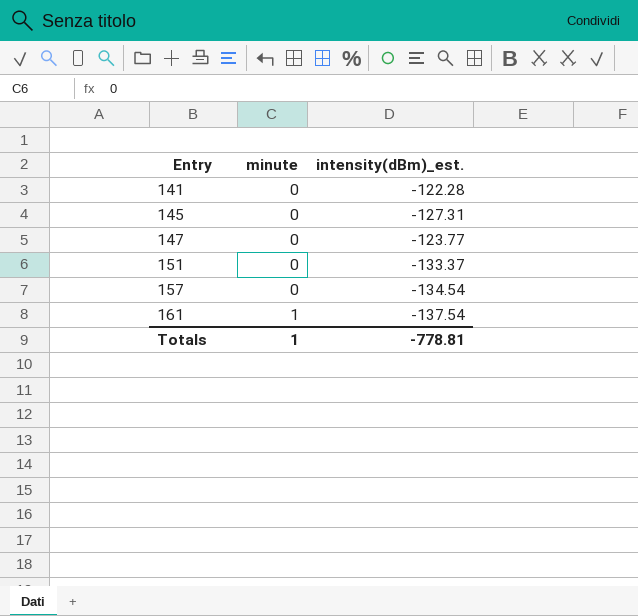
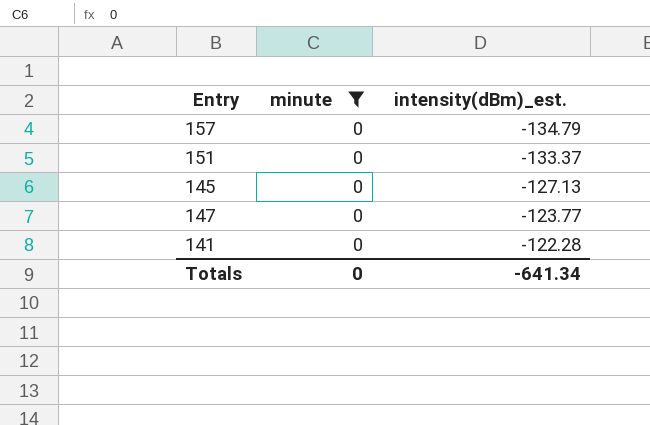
filter: none -> minute = 0
row order: Entry ascending -> intensity(dBm)_est. ascending
157 | intensity(dBm)_est.: -134.54 -> -134.79
145 | intensity(dBm)_est.: -127.31 -> -127.13
Totals | minute: 1 -> 0
Totals | intensity(dBm)_est.: -778.81 -> -641.34

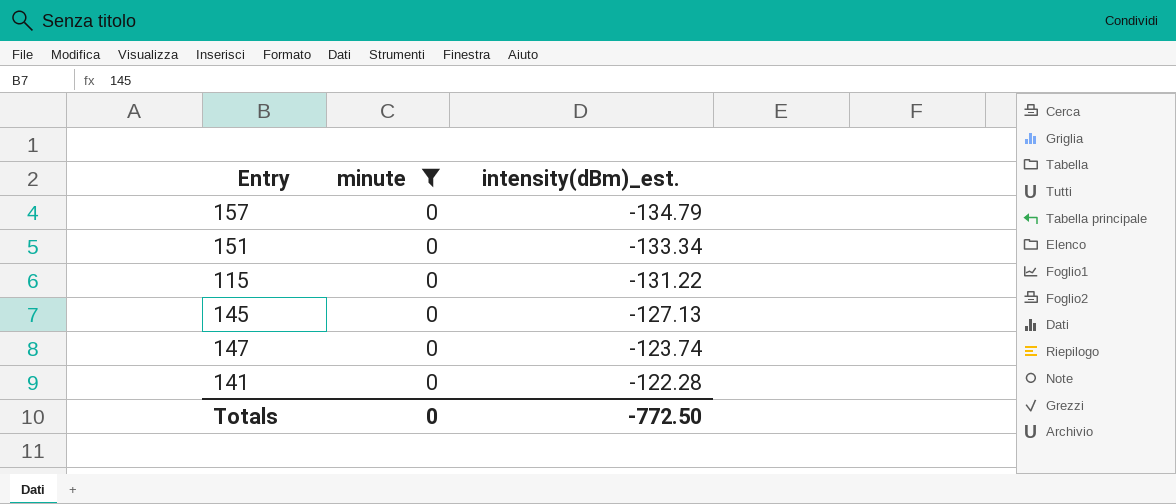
151 | intensity(dBm)_est.: -133.37 -> -133.34
row 115: none -> 0 | -131.22
147 | intensity(dBm)_est.: -123.77 -> -123.74
Totals | intensity(dBm)_est.: -641.34 -> -772.50

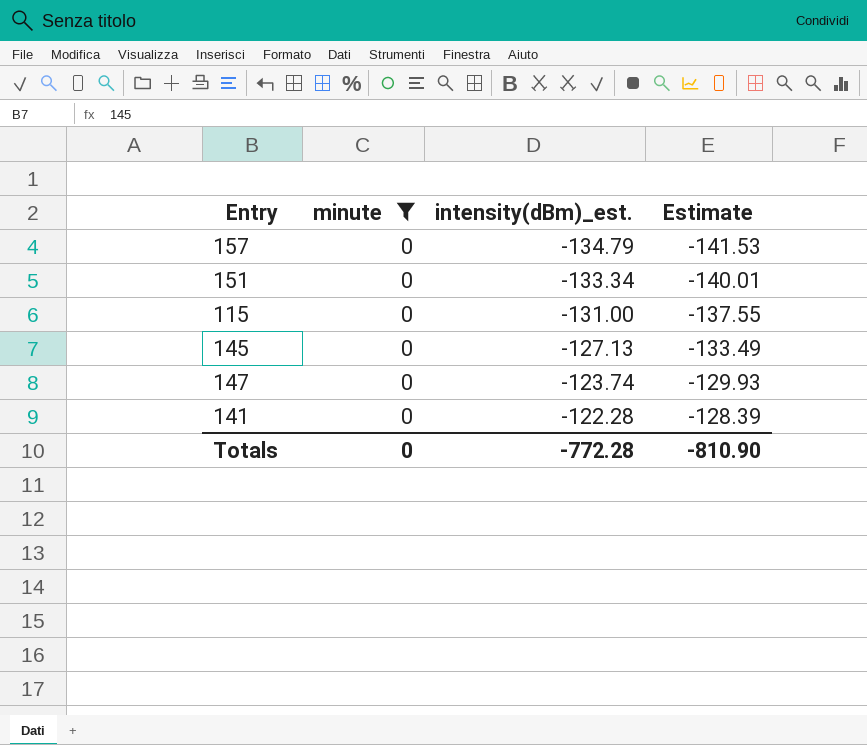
column Estimate | formula: none -> [intensity(dBm)_est.] * 1.05
115 | intensity(dBm)_est.: -131.22 -> -131.00
Totals | intensity(dBm)_est.: -772.50 -> -772.28

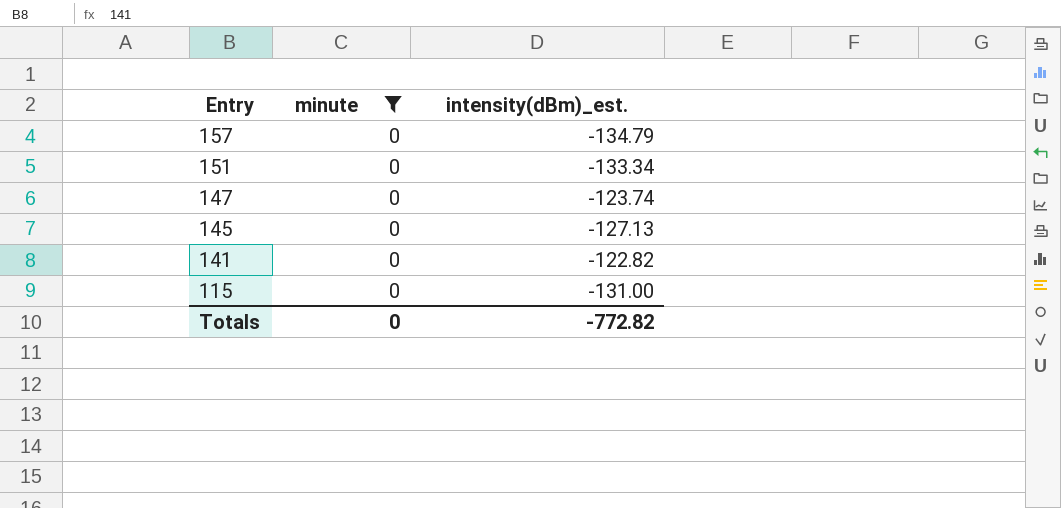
row order: intensity(dBm)_est. ascending -> Entry descending
column Estimate | formula: [intensity(dBm)_est.] * 1.05 -> none
141 | intensity(dBm)_est.: -122.28 -> -122.82
Totals | intensity(dBm)_est.: -772.28 -> -772.82

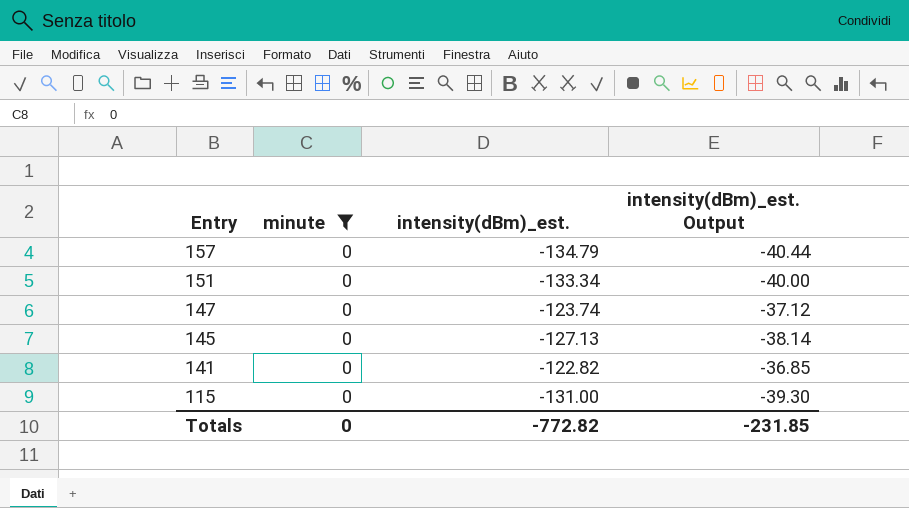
column intensity(dBm)_est. Output | formula: none -> [intensity(dBm)_est.] * 0.3

